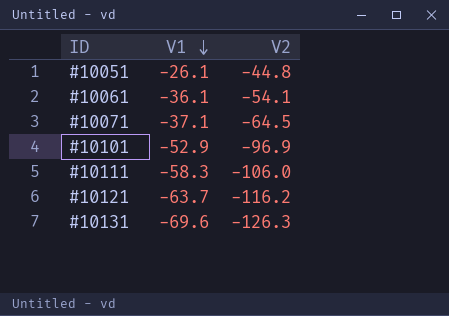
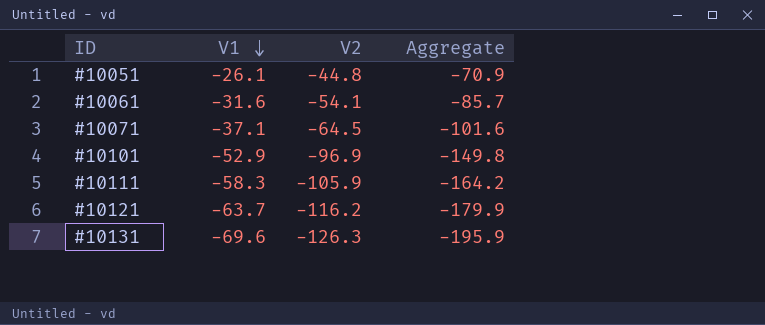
column Aggregate | formula: none -> [V1] + [V2]
#10061 | V1: -36.1 -> -31.6
#10111 | V2: -106.0 -> -105.9

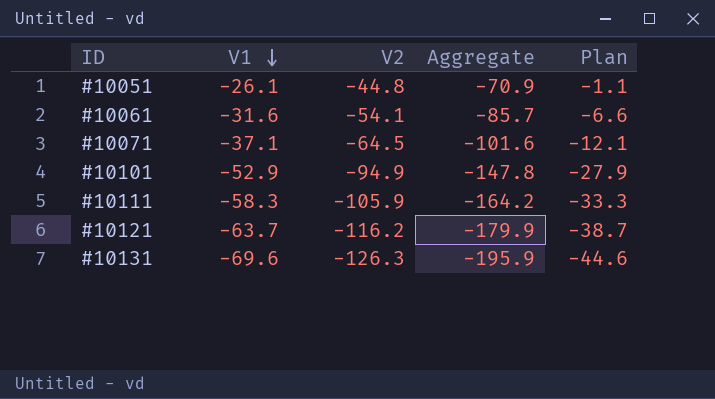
column Plan | formula: none -> [V1] + 25
#10101 | V2: -96.9 -> -94.9
#10101 | Aggregate: -149.8 -> -147.8

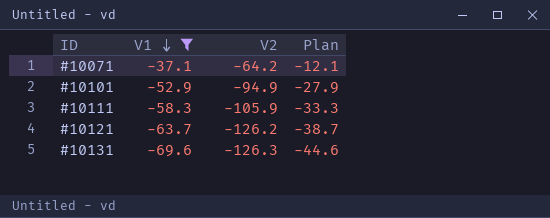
filter: none -> V1 <= -37.1
column Aggregate | formula: [V1] + [V2] -> none
#10071 | V2: -64.5 -> -64.2
#10121 | V2: -116.2 -> -126.2

